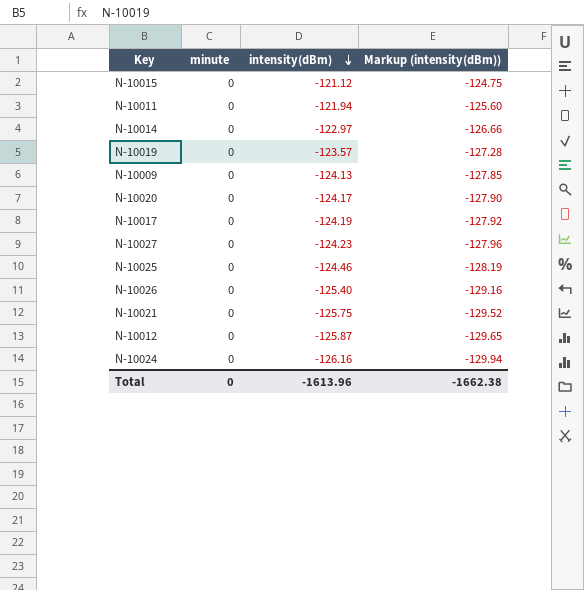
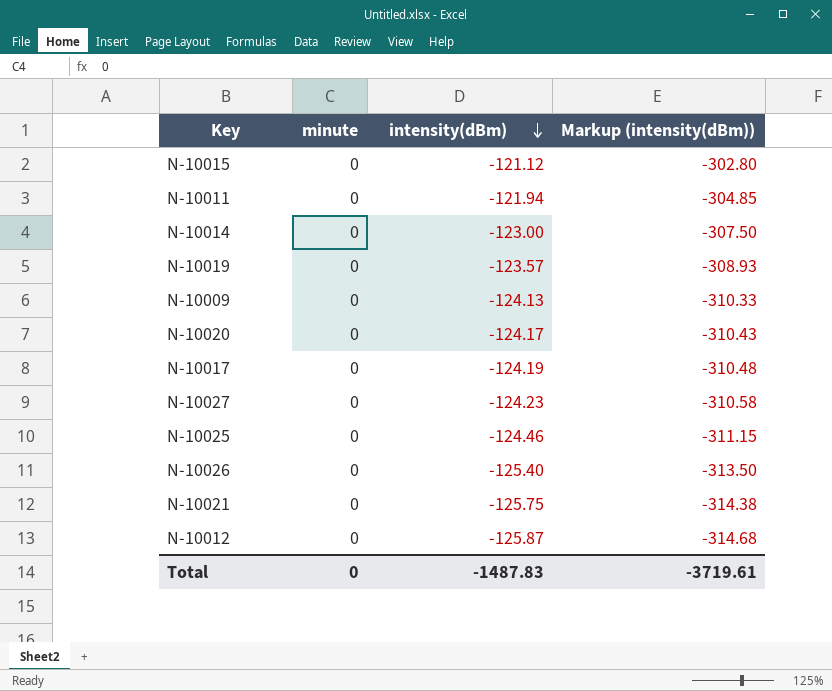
column Markup (intensity(dBm)) | formula: [intensity(dBm)] * 1.03 -> [intensity(dBm)] * 2.5
row N-10024: 0 | -126.16 | -129.94 -> none
N-10014 | intensity(dBm): -122.97 -> -123.00
Total | intensity(dBm): -1613.96 -> -1487.83
Total | Markup (intensity(dBm)): -1662.38 -> -3719.61

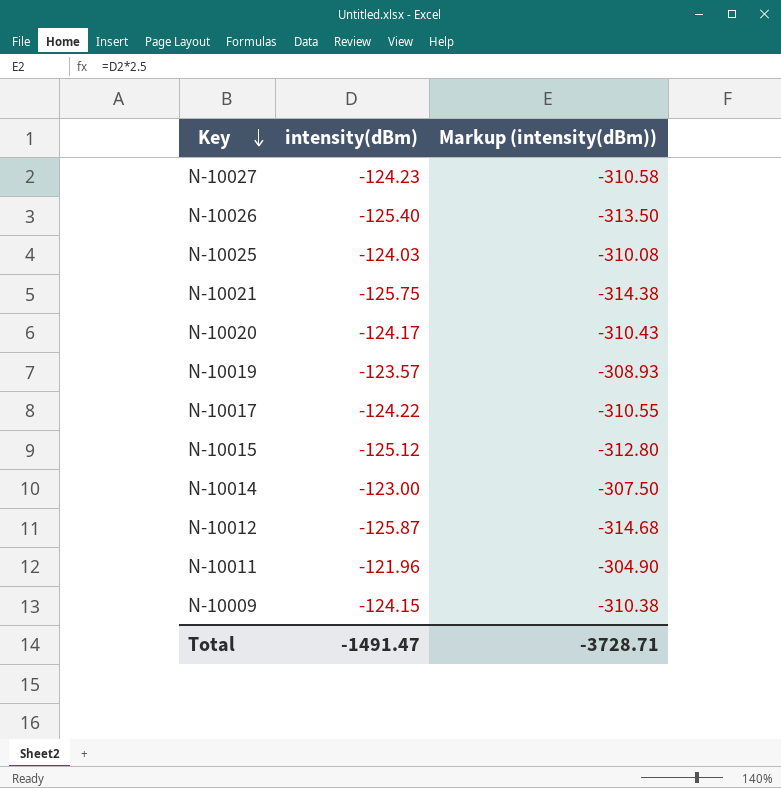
row order: intensity(dBm) descending -> Key descending
column minute | position: 2 -> none
N-10025 | intensity(dBm): -124.46 -> -124.03
N-10025 | Markup (intensity(dBm)): -311.15 -> -310.08
N-10017 | intensity(dBm): -124.19 -> -124.22
N-10017 | Markup (intensity(dBm)): -310.48 -> -310.55
N-10015 | intensity(dBm): -121.12 -> -125.12
N-10015 | Markup (intensity(dBm)): -302.80 -> -312.80
N-10011 | intensity(dBm): -121.94 -> -121.96
N-10011 | Markup (intensity(dBm)): -304.85 -> -304.90
N-10009 | intensity(dBm): -124.13 -> -124.15
N-10009 | Markup (intensity(dBm)): -310.33 -> -310.38
Total | intensity(dBm): -1487.83 -> -1491.47
Total | Markup (intensity(dBm)): -3719.61 -> -3728.71

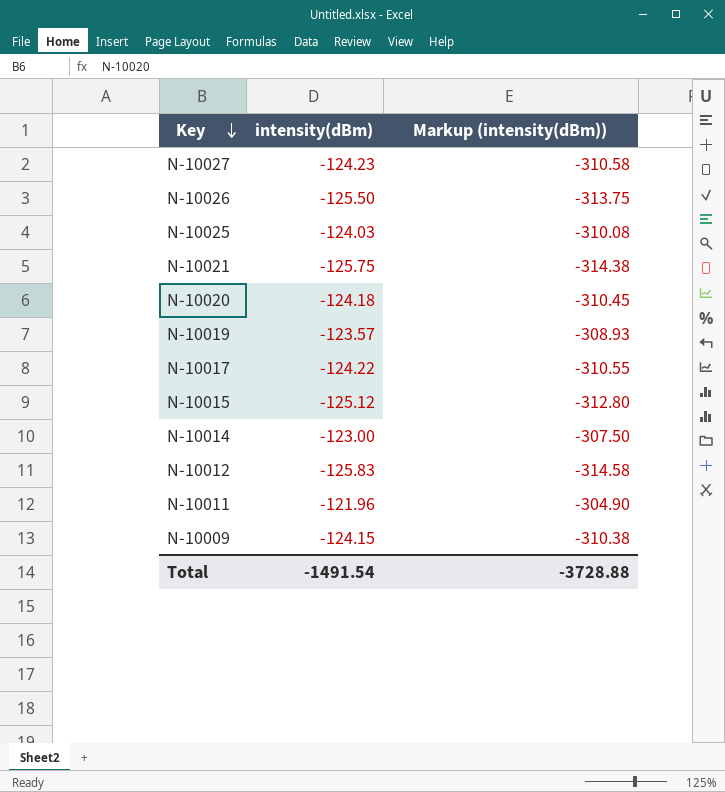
N-10026 | intensity(dBm): -125.40 -> -125.50
N-10026 | Markup (intensity(dBm)): -313.50 -> -313.75
N-10020 | intensity(dBm): -124.17 -> -124.18
N-10020 | Markup (intensity(dBm)): -310.43 -> -310.45
N-10012 | intensity(dBm): -125.87 -> -125.83
N-10012 | Markup (intensity(dBm)): -314.68 -> -314.58
Total | intensity(dBm): -1491.47 -> -1491.54
Total | Markup (intensity(dBm)): -3728.71 -> -3728.88

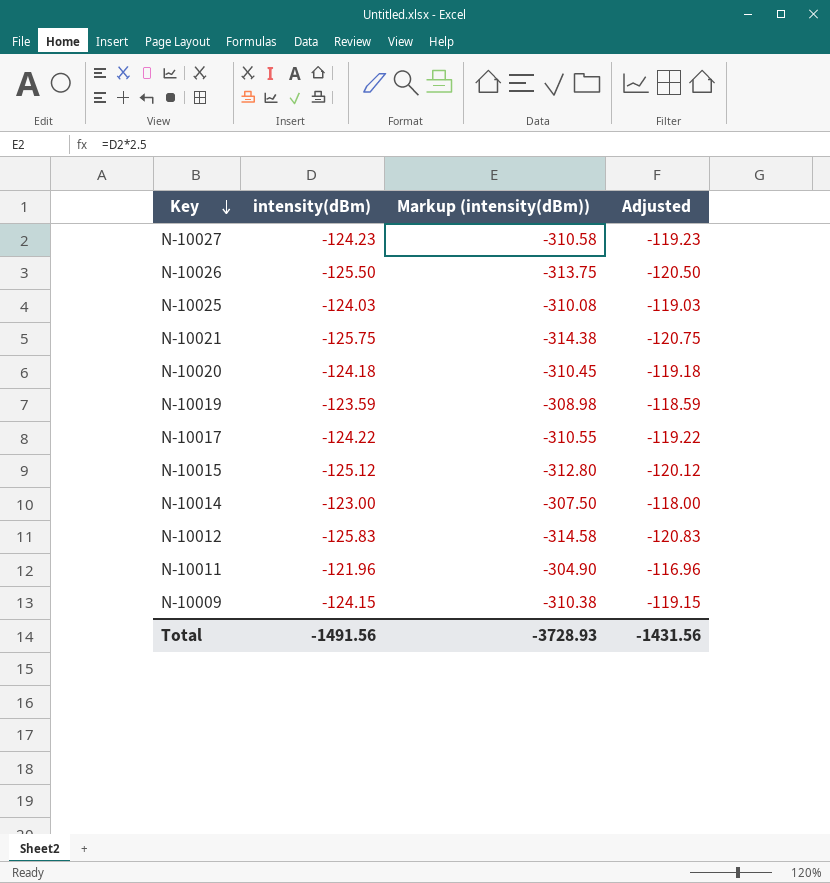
column Adjusted | formula: none -> [intensity(dBm)] + 5
N-10019 | intensity(dBm): -123.57 -> -123.59
N-10019 | Markup (intensity(dBm)): -308.93 -> -308.98
Total | intensity(dBm): -1491.54 -> -1491.56
Total | Markup (intensity(dBm)): -3728.88 -> -3728.93

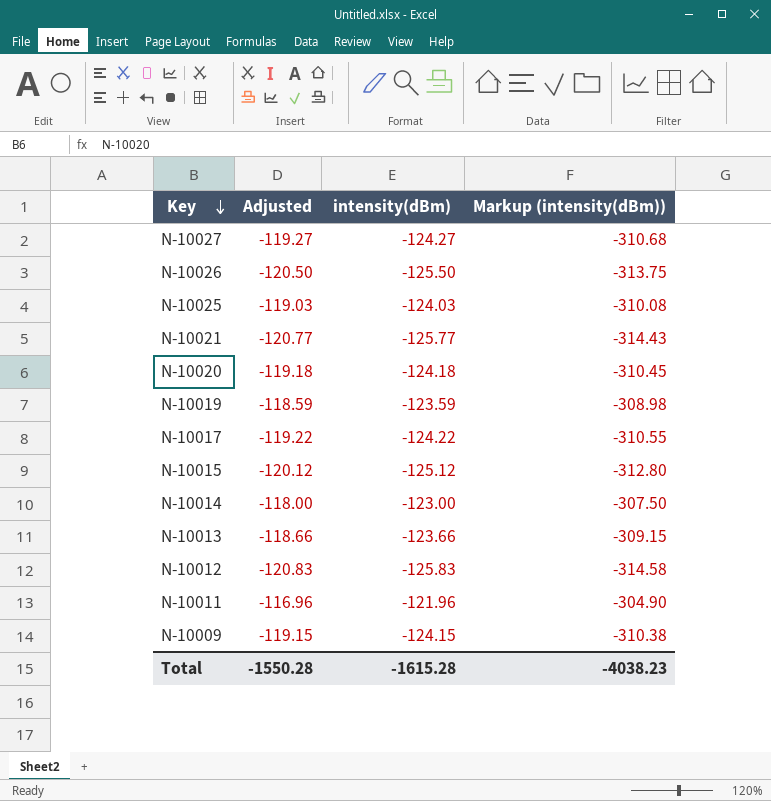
column Adjusted | position: 4 -> 2
N-10027 | Adjusted: -119.23 -> -119.27
N-10027 | intensity(dBm): -124.23 -> -124.27
N-10027 | Markup (intensity(dBm)): -310.58 -> -310.68
N-10021 | Adjusted: -120.75 -> -120.77
N-10021 | intensity(dBm): -125.75 -> -125.77
N-10021 | Markup (intensity(dBm)): -314.38 -> -314.43
row N-10013: none -> -118.66 | -123.66 | -309.15
Total | Adjusted: -1431.56 -> -1550.28
Total | intensity(dBm): -1491.56 -> -1615.28
Total | Markup (intensity(dBm)): -3728.93 -> -4038.23

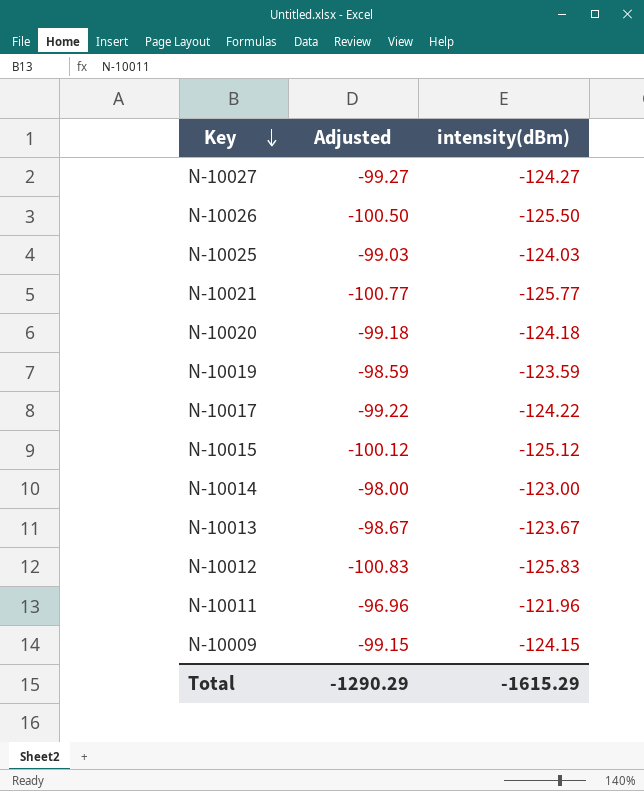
column Markup (intensity(dBm)) | formula: [intensity(dBm)] * 2.5 -> none
column Adjusted | formula: [intensity(dBm)] + 5 -> [intensity(dBm)] + 25
N-10013 | intensity(dBm): -123.66 -> -123.67
Total | Adjusted: -1550.28 -> -1290.29
Total | intensity(dBm): -1615.28 -> -1615.29

